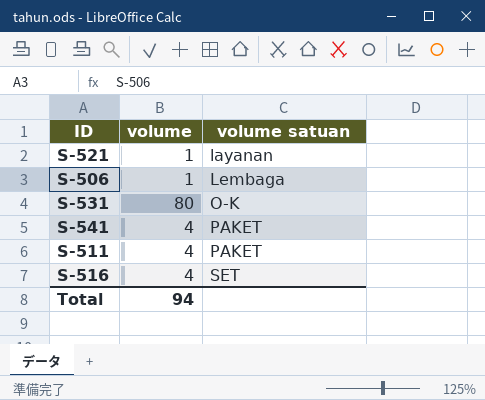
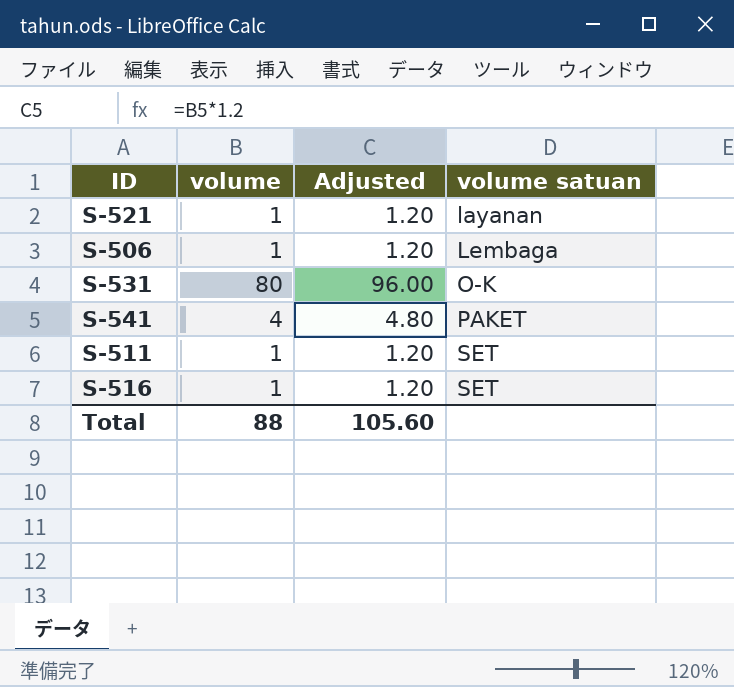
column Adjusted | formula: none -> [volume] * 1.2
S-511 | volume: 4 -> 1
S-511 | volume satuan: PAKET -> SET
S-516 | volume: 4 -> 1
Total | volume: 94 -> 88

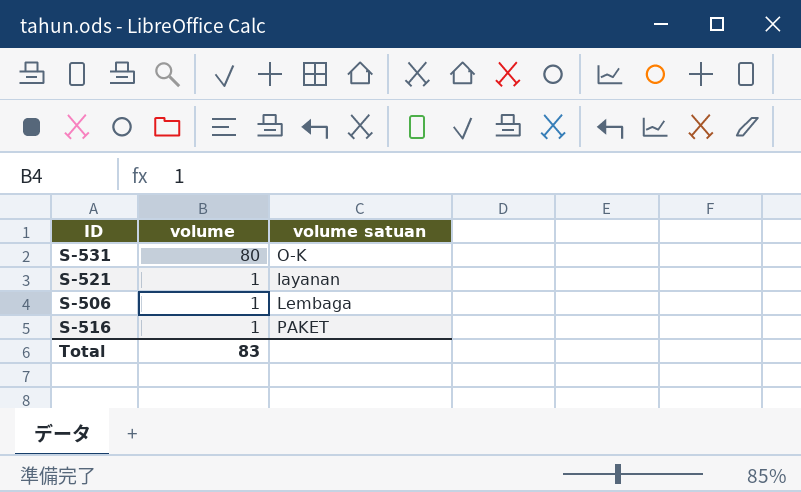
row order: volume satuan ascending -> volume descending
column Adjusted | formula: [volume] * 1.2 -> none
row S-541: 4 | 4.80 | PAKET -> none
row S-511: 1 | 1.20 | SET -> none
S-516 | volume satuan: SET -> PAKET
Total | volume: 88 -> 83

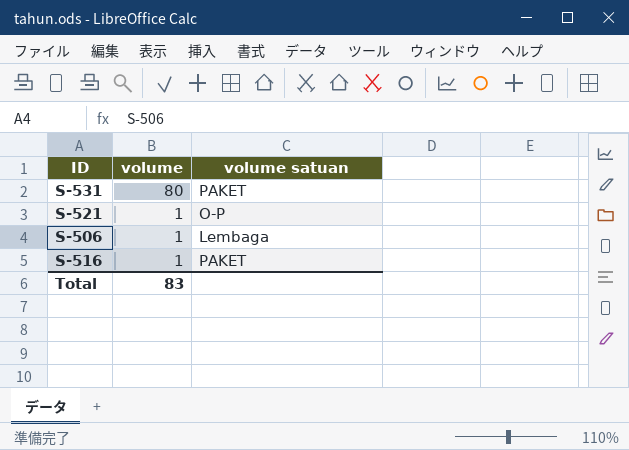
S-531 | volume satuan: O-K -> PAKET
S-521 | volume satuan: layanan -> O-P

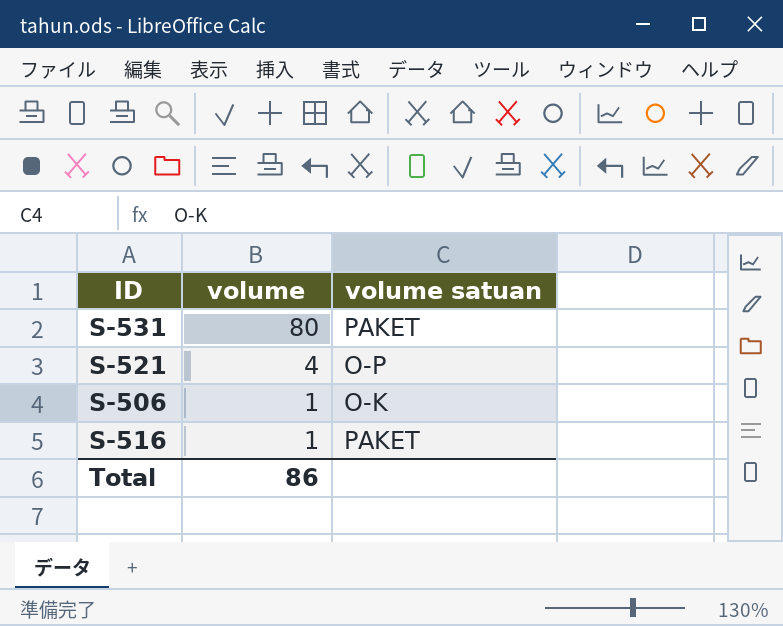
S-521 | volume: 1 -> 4
S-506 | volume satuan: Lembaga -> O-K
Total | volume: 83 -> 86

